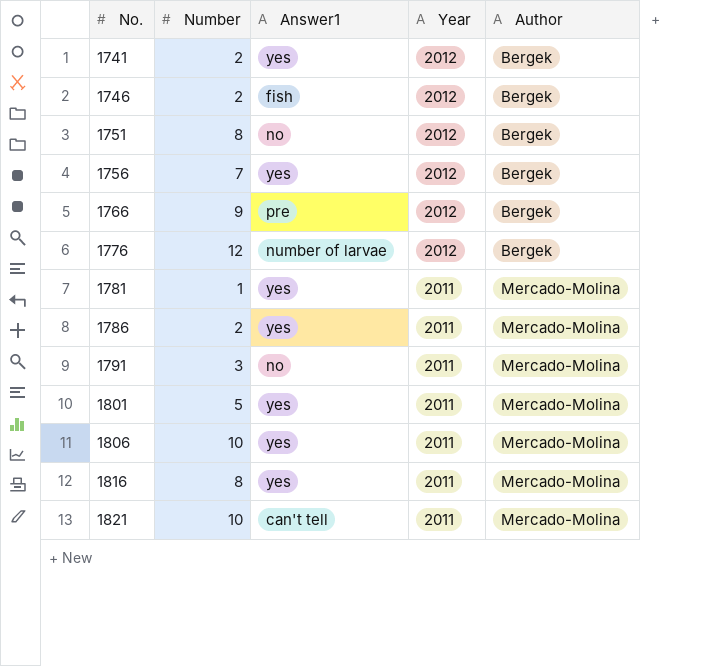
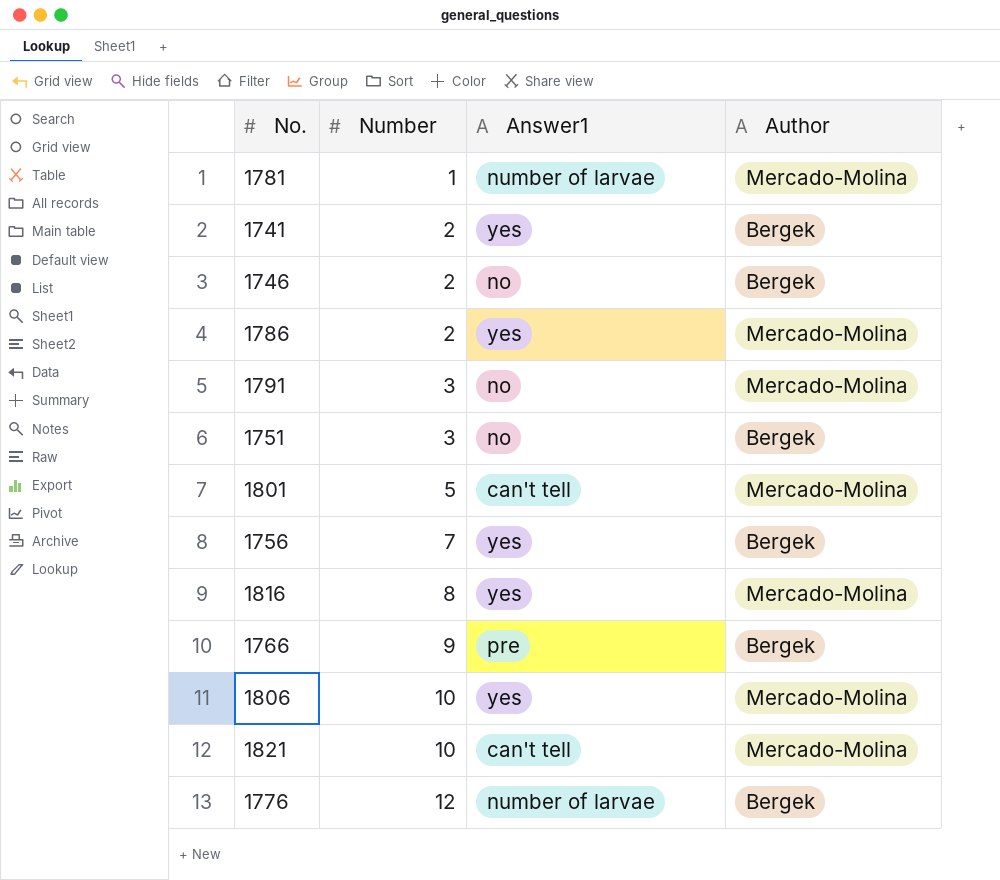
row order: No. ascending -> Number ascending
column Year | position: 4 -> none
1781 | Answer1: yes -> number of larvae
1746 | Answer1: fish -> no
1751 | Number: 8 -> 3
1801 | Answer1: yes -> can't tell

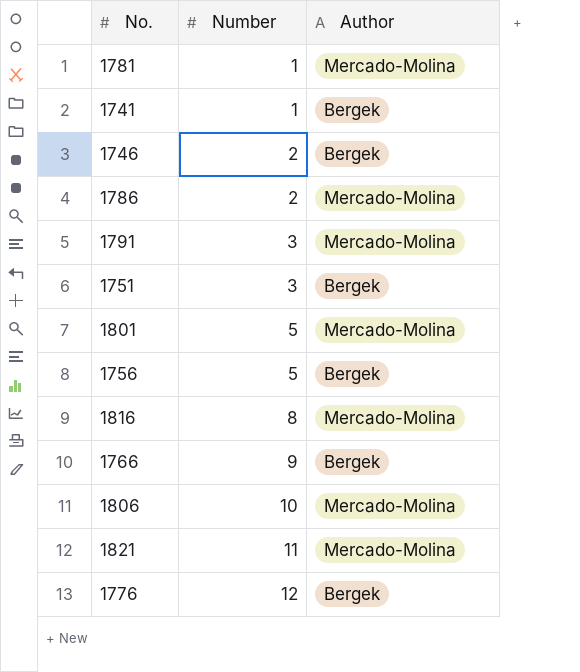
column Answer1 | position: 3 -> none
1741 | Number: 2 -> 1
1756 | Number: 7 -> 5
1821 | Number: 10 -> 11

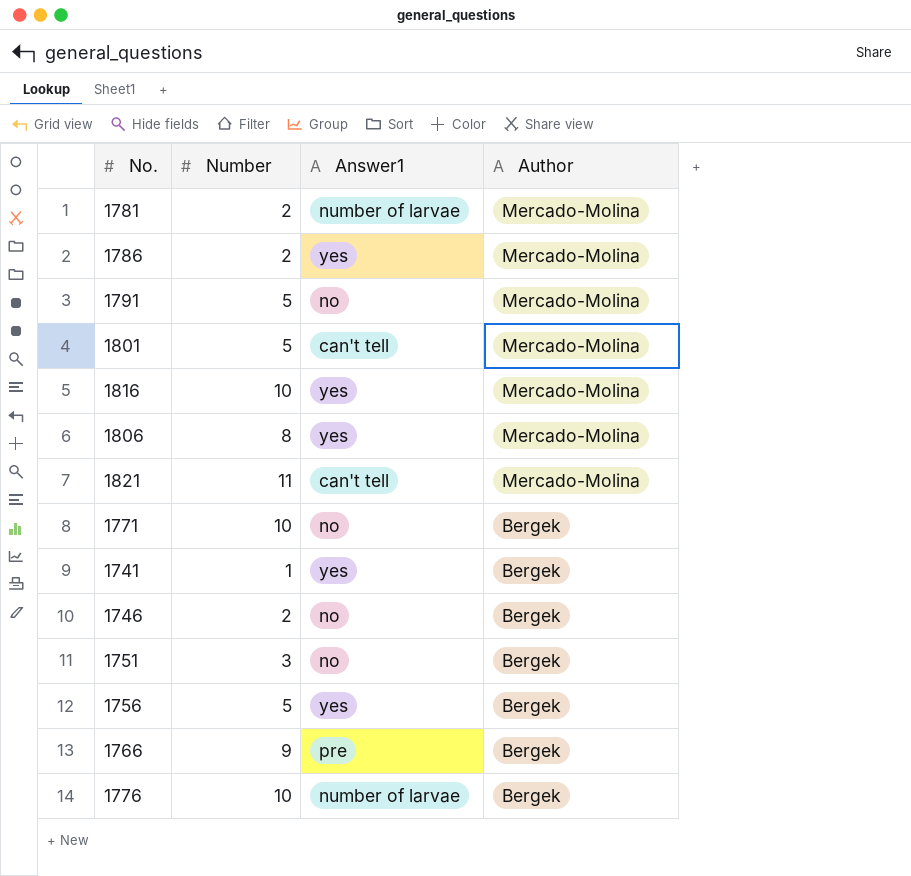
row order: Number ascending -> Author descending
column Answer1 | position: none -> 3
1781 | Number: 1 -> 2
1791 | Number: 3 -> 5
1816 | Number: 8 -> 10
1806 | Number: 10 -> 8
row 1771: none -> 10 | no | Bergek
1776 | Number: 12 -> 10

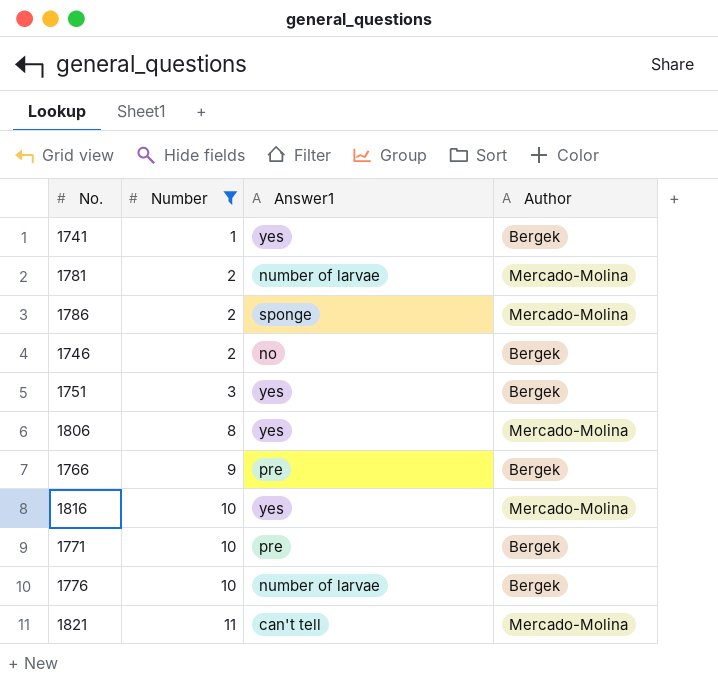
filter: none -> Number != 5
row order: Author descending -> Number ascending
1786 | Answer1: yes -> sponge
1751 | Answer1: no -> yes
1771 | Answer1: no -> pre

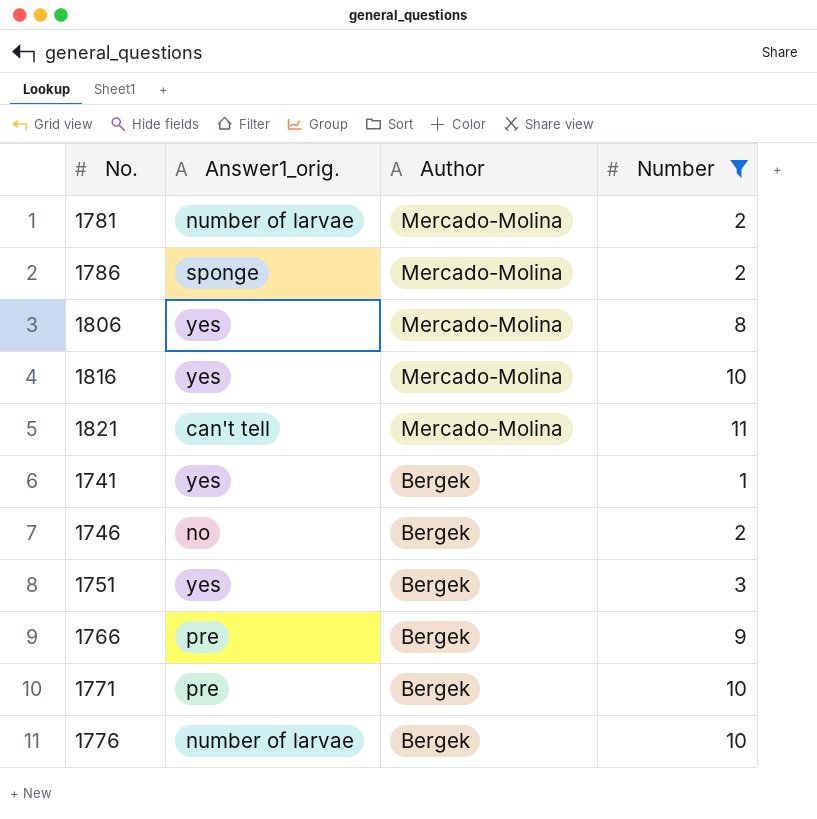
row order: Number ascending -> Author descending
column name: Answer1 -> Answer1_orig.
column Number | position: 2 -> 4

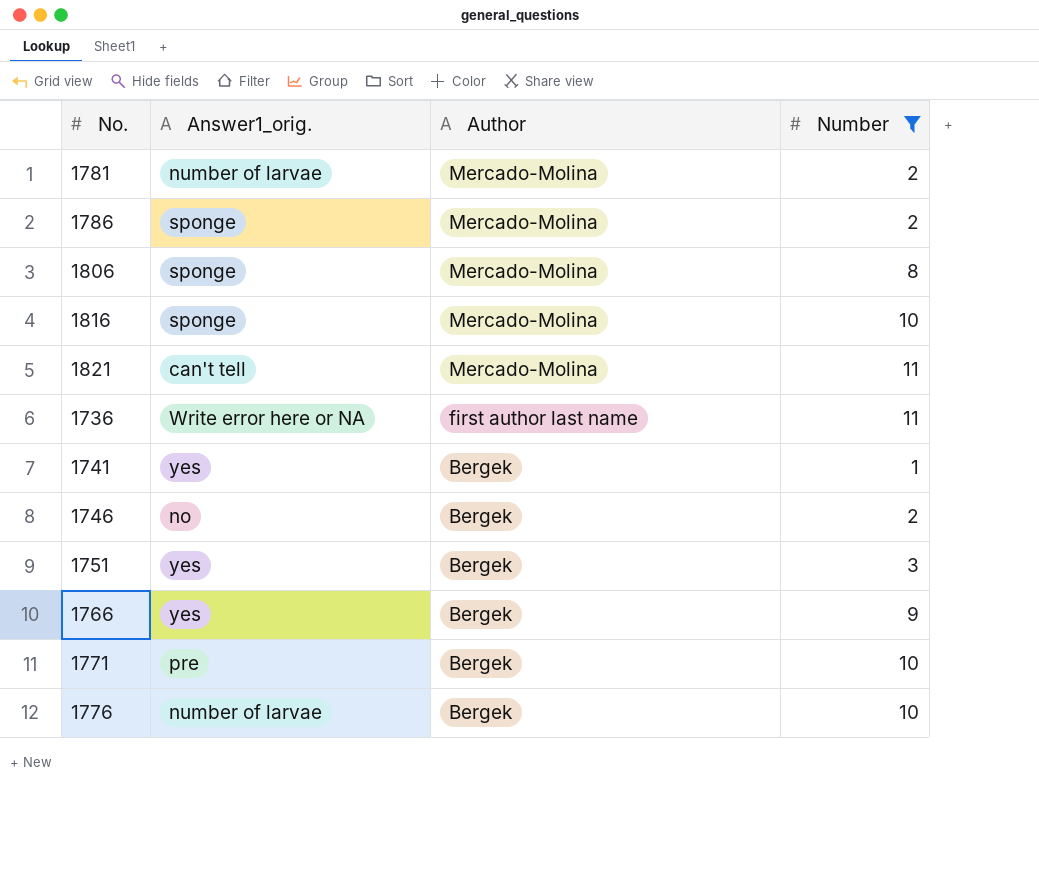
1806 | Answer1_orig.: yes -> sponge
1816 | Answer1_orig.: yes -> sponge
row 1736: none -> Write error here or NA | first author last name | 11
1766 | Answer1_orig.: pre -> yes

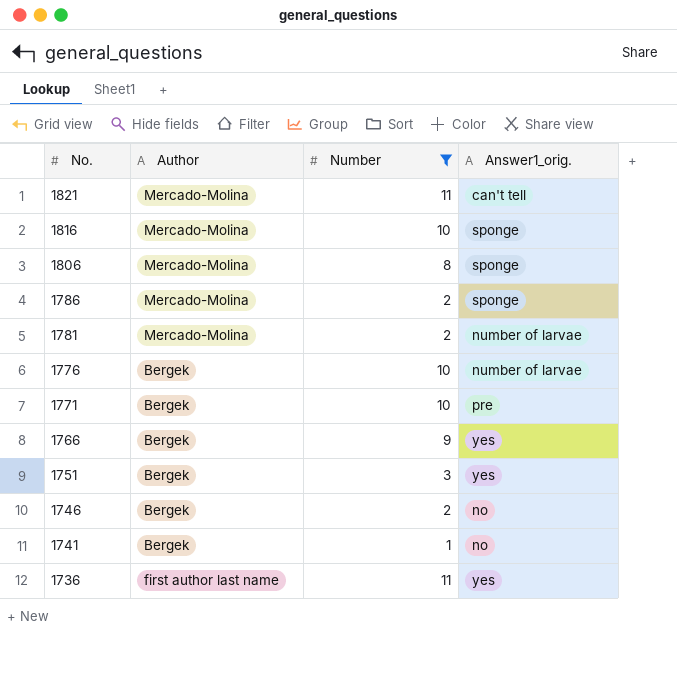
row order: Author descending -> No. descending
column Answer1_orig. | position: 2 -> 4
1741 | Answer1_orig.: yes -> no
1736 | Answer1_orig.: Write error here or NA -> yes

